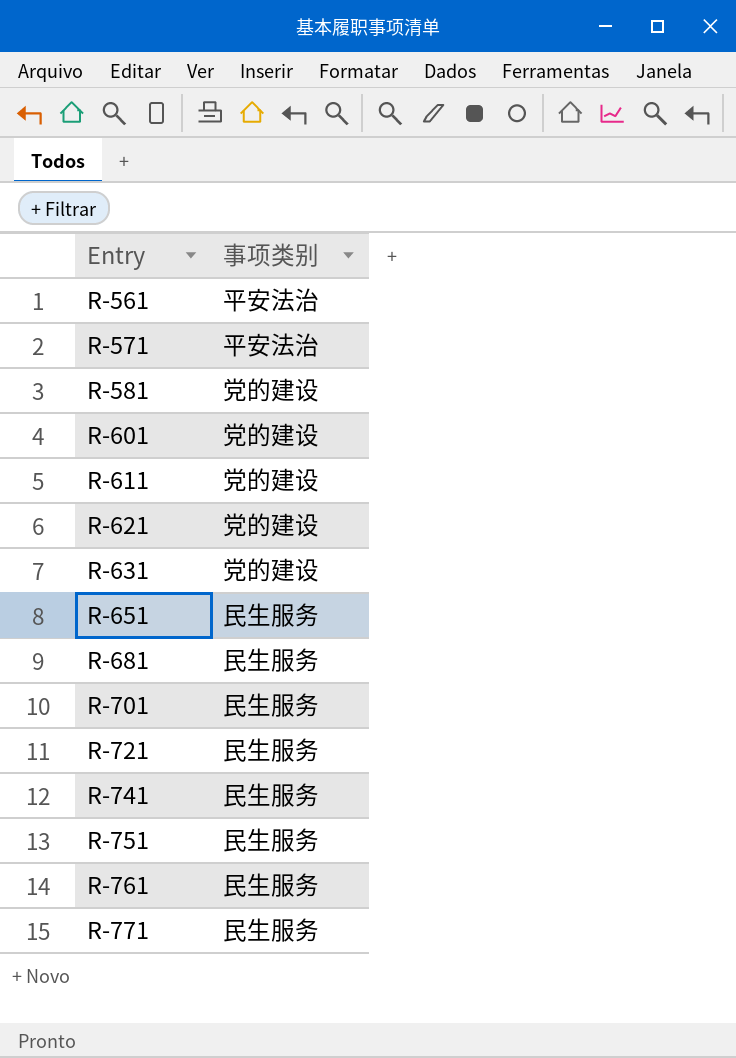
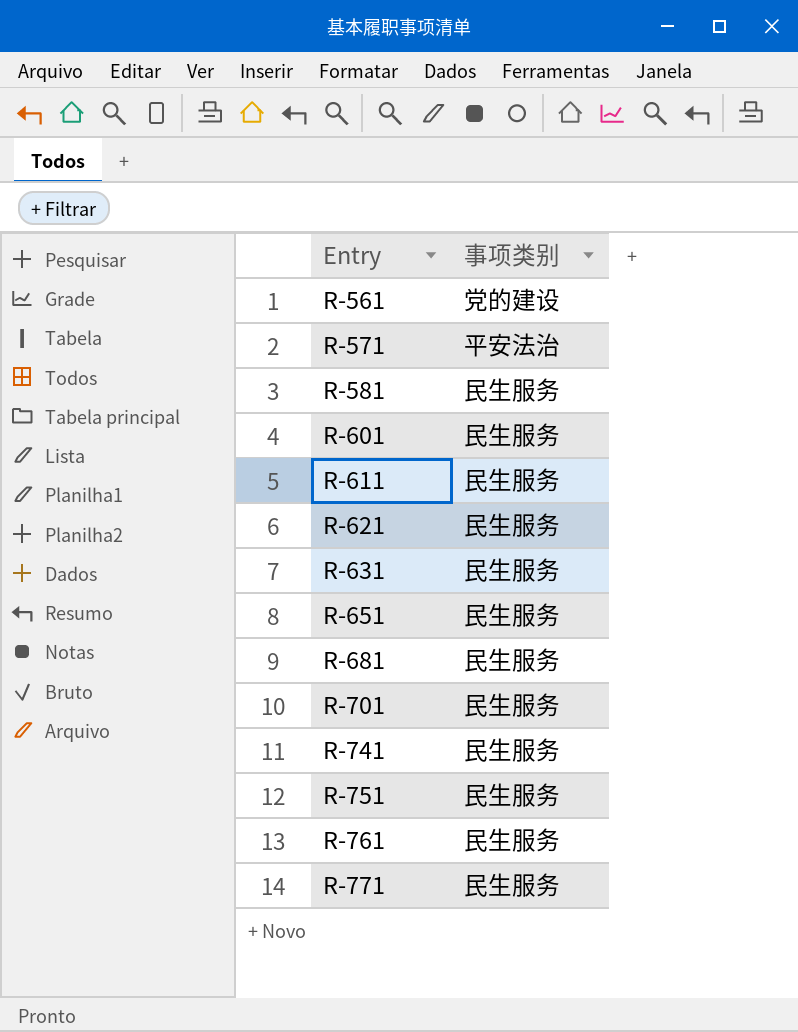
row R-721: 民生服务 -> none
R-561 | 事项类别: 平安法治 -> 党的建设
R-581 | 事项类别: 党的建设 -> 民生服务
R-601 | 事项类别: 党的建设 -> 民生服务
R-611 | 事项类别: 党的建设 -> 民生服务
R-621 | 事项类别: 党的建设 -> 民生服务
R-631 | 事项类别: 党的建设 -> 民生服务

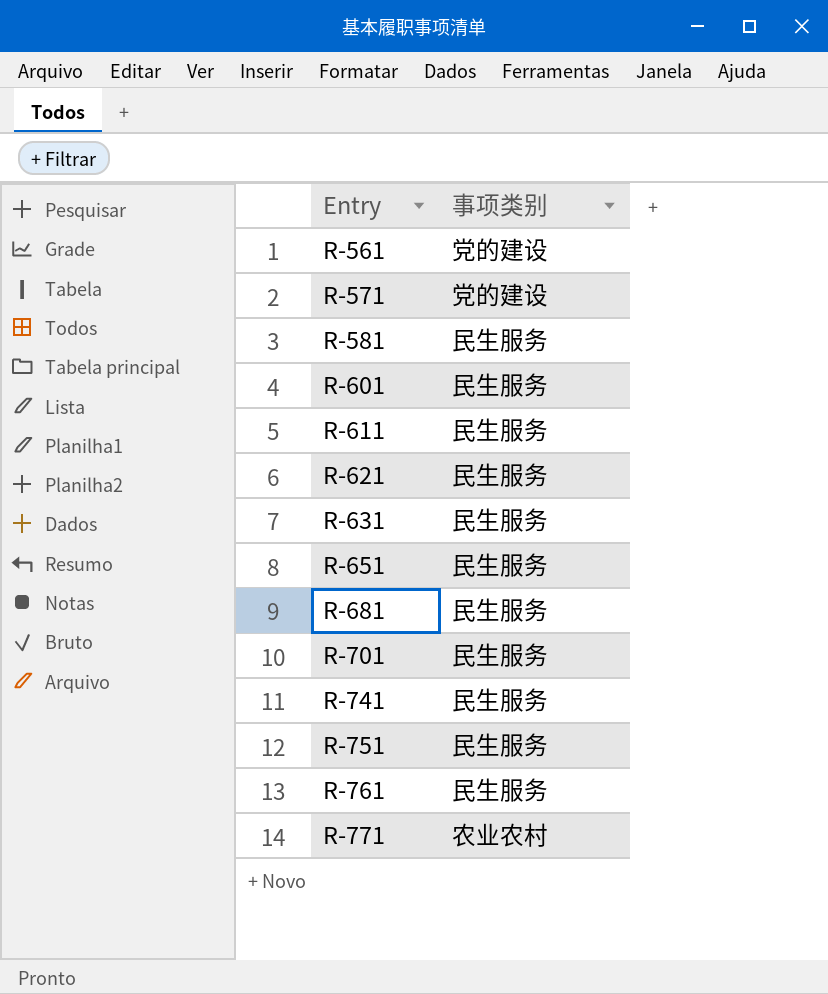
R-571 | 事项类别: 平安法治 -> 党的建设
R-771 | 事项类别: 民生服务 -> 农业农村

